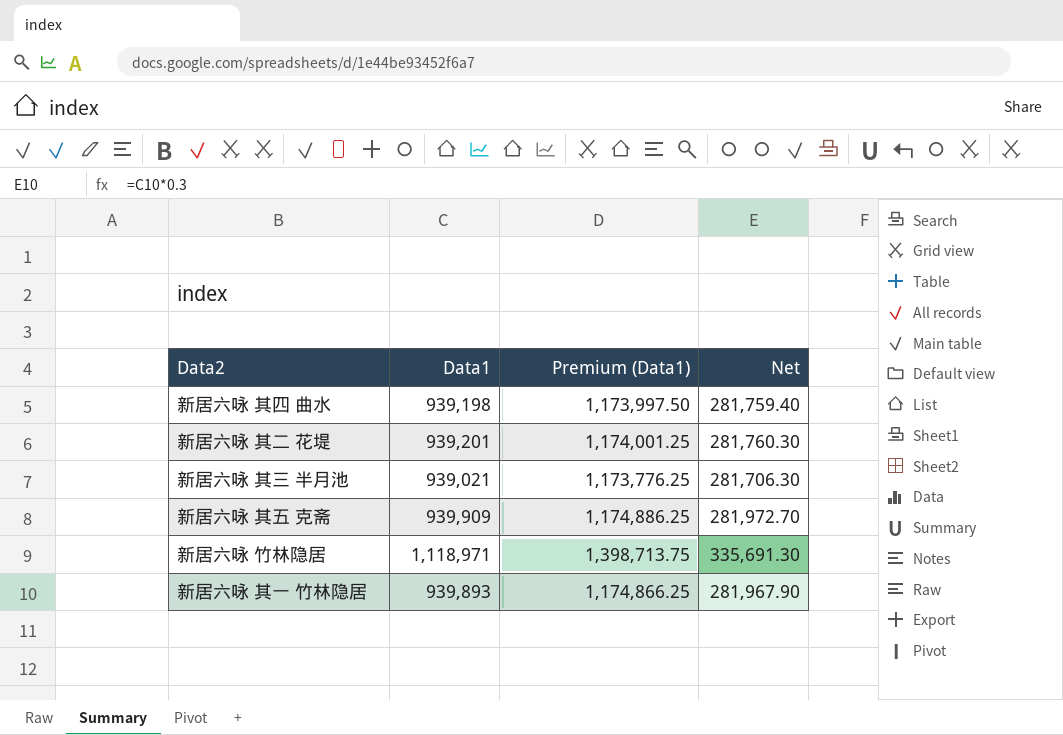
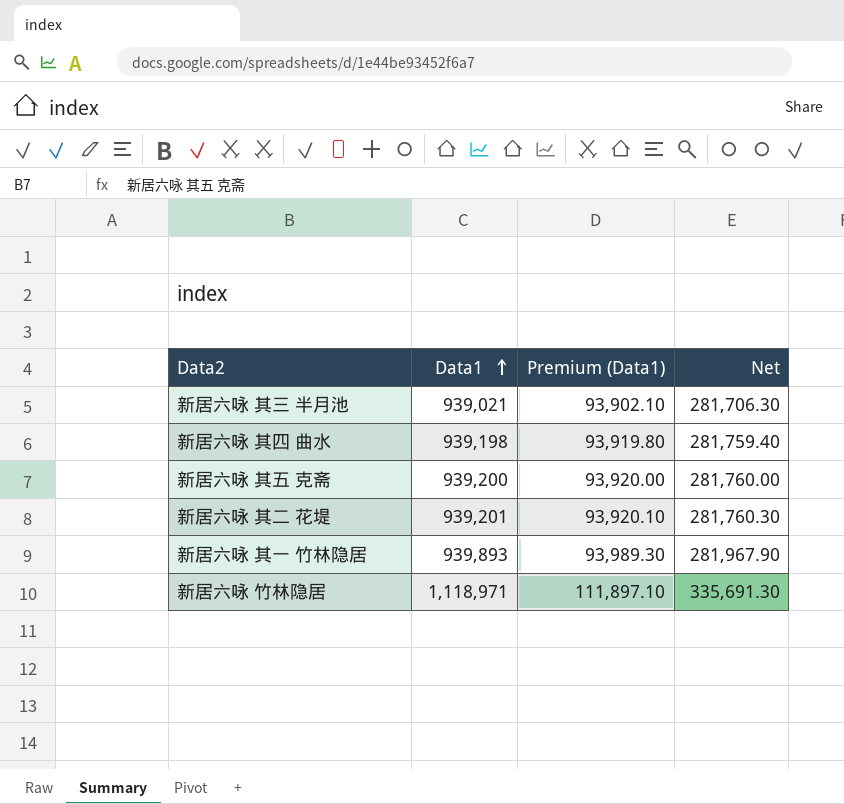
row order: none -> Data1 ascending
column Premium (Data1) | formula: [Data1] * 1.25 -> [Data1] * 0.1
新居六咏 其五 克斋 | Data1: 939,909 -> 939,200
新居六咏 其五 克斋 | Net: 281,972.70 -> 281,760.00

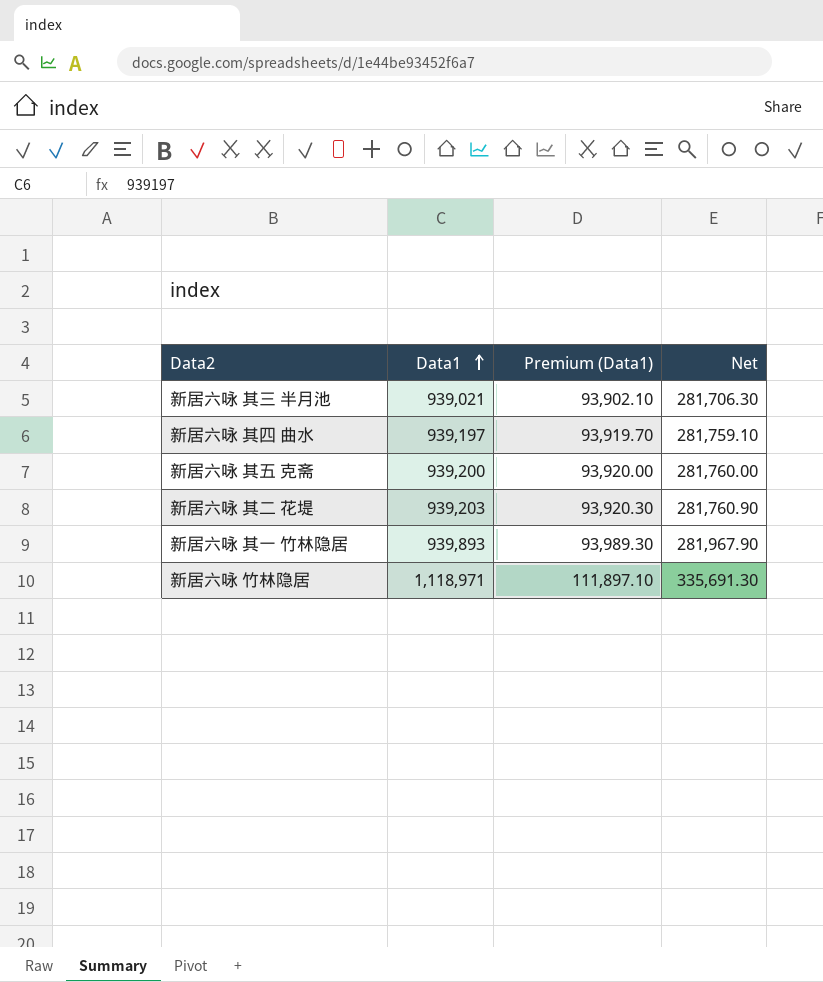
新居六咏 其四 曲水 | Data1: 939,198 -> 939,197
新居六咏 其四 曲水 | Premium (Data1): 93,919.80 -> 93,919.70
新居六咏 其四 曲水 | Net: 281,759.40 -> 281,759.10
新居六咏 其二 花堤 | Data1: 939,201 -> 939,203
新居六咏 其二 花堤 | Premium (Data1): 93,920.10 -> 93,920.30
新居六咏 其二 花堤 | Net: 281,760.30 -> 281,760.90

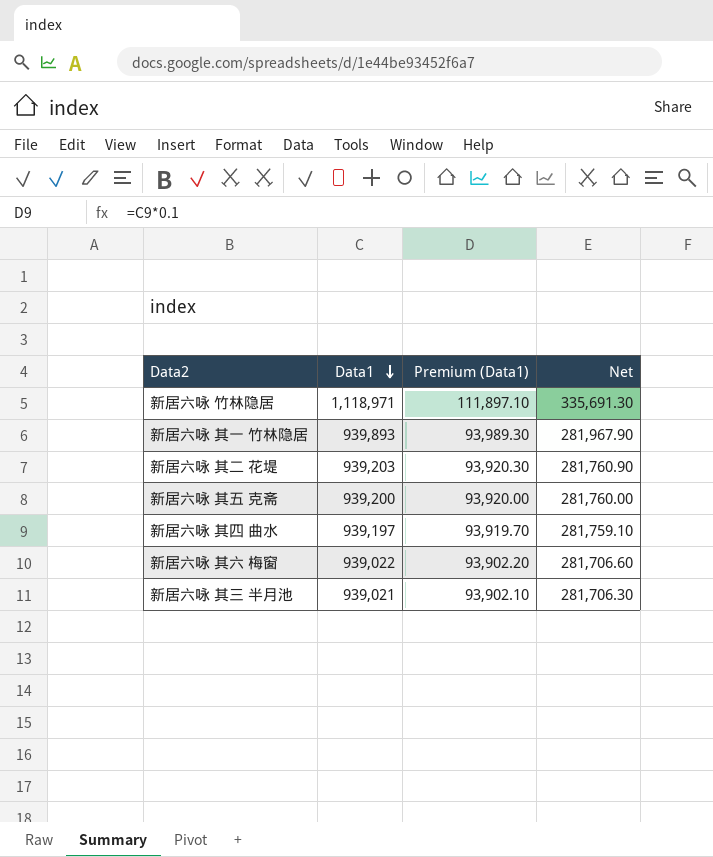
row order: Data1 ascending -> Data1 descending
row 新居六咏 其六 梅窗: none -> 939,022 | 93,902.20 | 281,706.60

